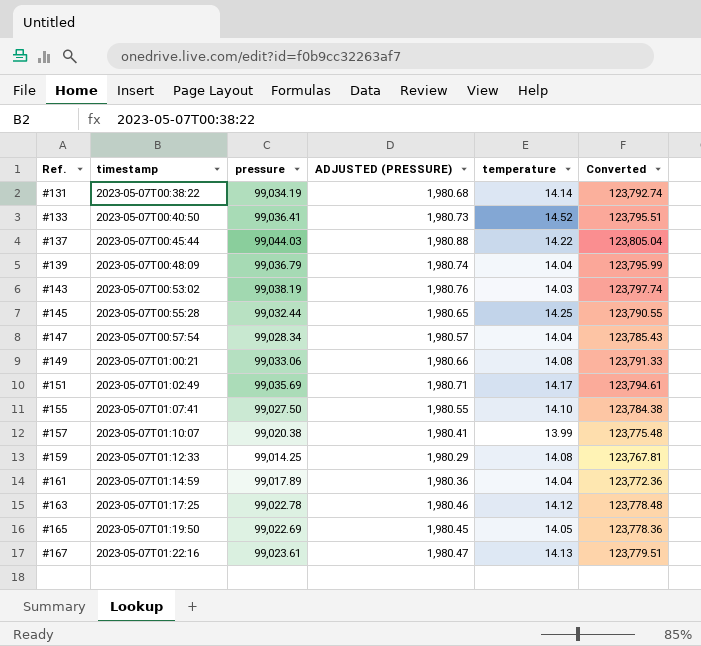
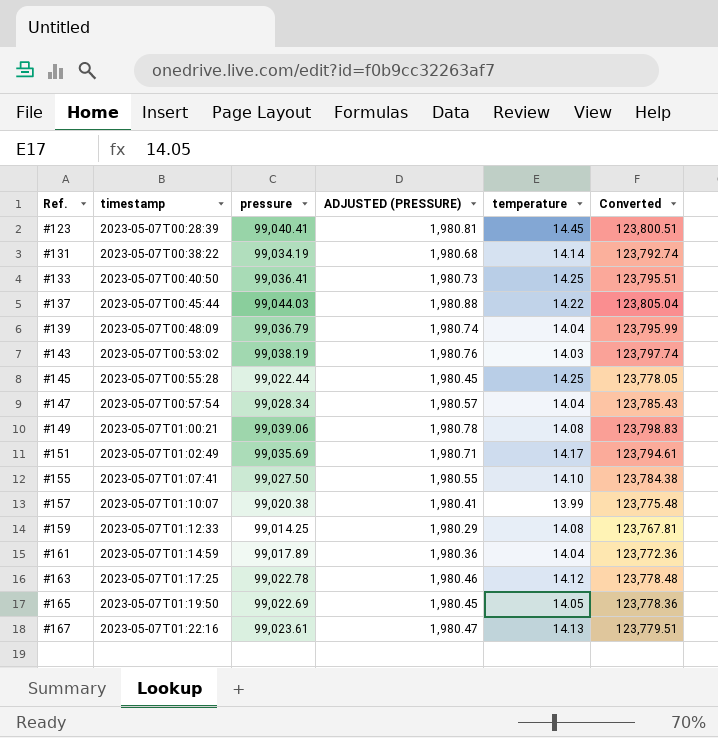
row #123: none -> 2023-05-07T00:28:39 | 99,040.41 | 1,980.81 | 14.45 | 123,800.51
#133 | temperature: 14.52 -> 14.25
#145 | pressure: 99,032.44 -> 99,022.44
#145 | ADJUSTED (PRESSURE): 1,980.65 -> 1,980.45
#145 | Converted: 123,790.55 -> 123,778.05
#149 | pressure: 99,033.06 -> 99,039.06
#149 | ADJUSTED (PRESSURE): 1,980.66 -> 1,980.78
#149 | Converted: 123,791.33 -> 123,798.83

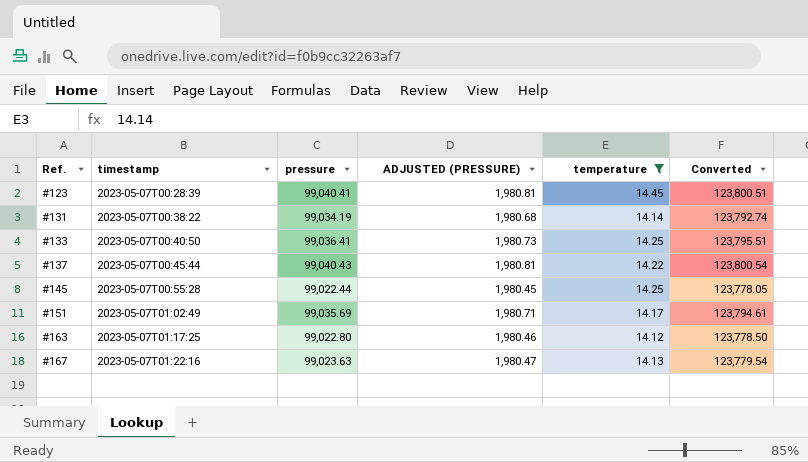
filter: none -> temperature >= 14.12
#137 | pressure: 99,044.03 -> 99,040.43
#137 | ADJUSTED (PRESSURE): 1,980.88 -> 1,980.81
#137 | Converted: 123,805.04 -> 123,800.54
#163 | pressure: 99,022.78 -> 99,022.80
#163 | Converted: 123,778.48 -> 123,778.50
#167 | pressure: 99,023.61 -> 99,023.63
#167 | Converted: 123,779.51 -> 123,779.54

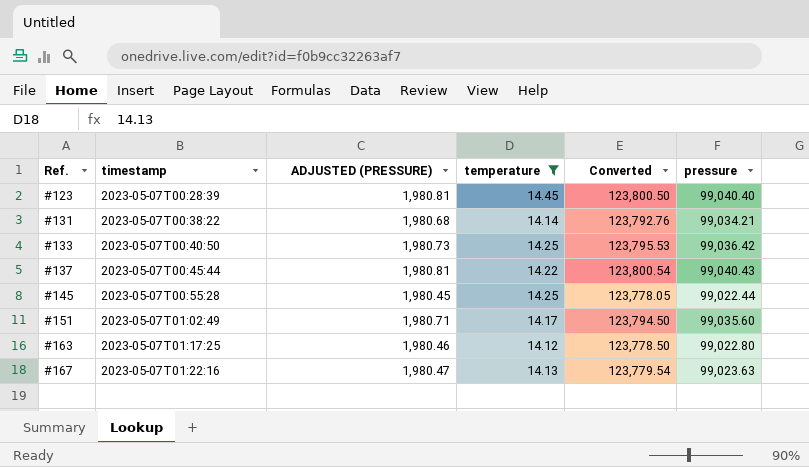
column pressure | position: 3 -> 6
#123 | Converted: 123,800.51 -> 123,800.50
#123 | pressure: 99,040.41 -> 99,040.40
#131 | Converted: 123,792.74 -> 123,792.76
#131 | pressure: 99,034.19 -> 99,034.21
#133 | Converted: 123,795.51 -> 123,795.53
#133 | pressure: 99,036.41 -> 99,036.42
#151 | Converted: 123,794.61 -> 123,794.50
#151 | pressure: 99,035.69 -> 99,035.60

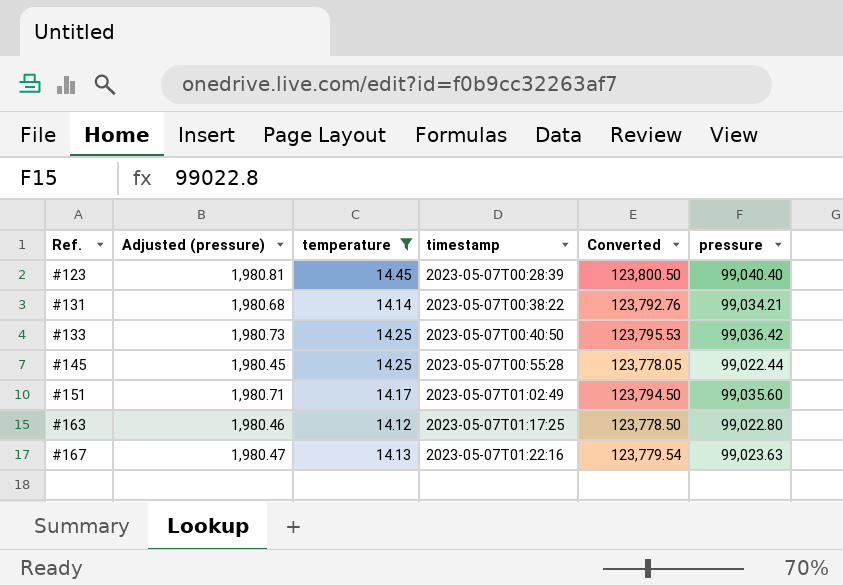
column name: ADJUSTED (PRESSURE) -> Adjusted (pressure)
column timestamp | position: 2 -> 4
row #137: 2023-05-07T00:45:44 | 1,980.81 | 14.22 | 123,800.54 | 99,040.43 -> none

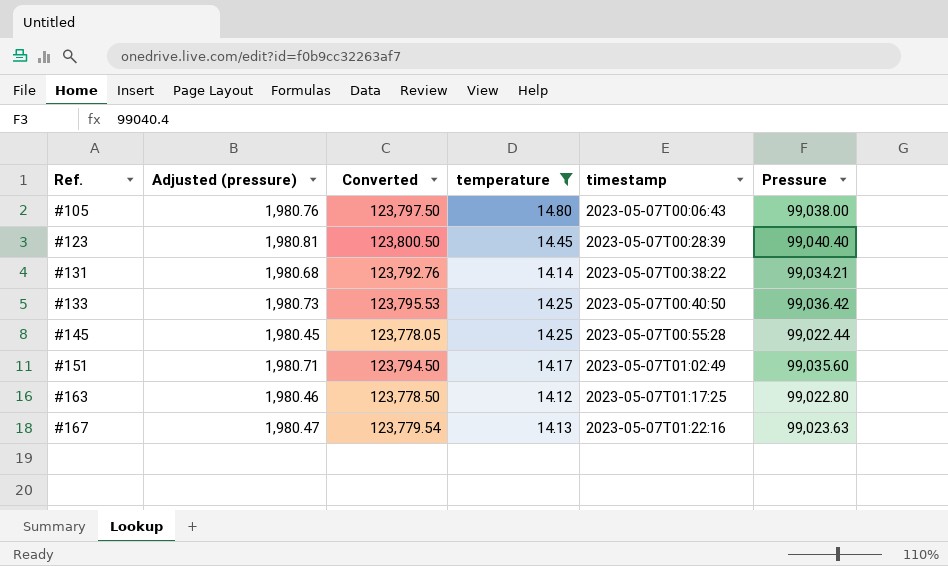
column Converted | position: 5 -> 3
column name: pressure -> Pressure
row #105: none -> 1,980.76 | 123,797.50 | 14.80 | 2023-05-07T00:06:43 | 99,038.00

